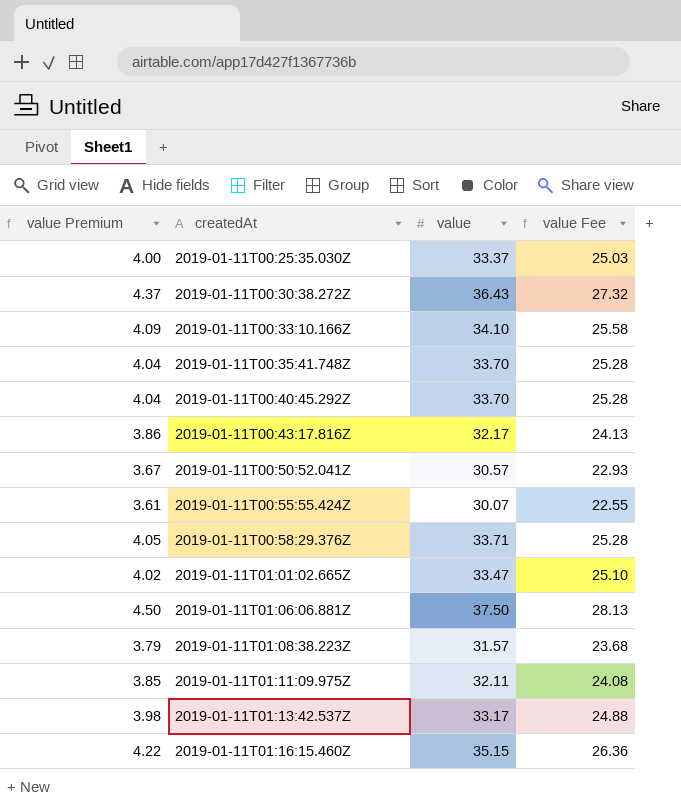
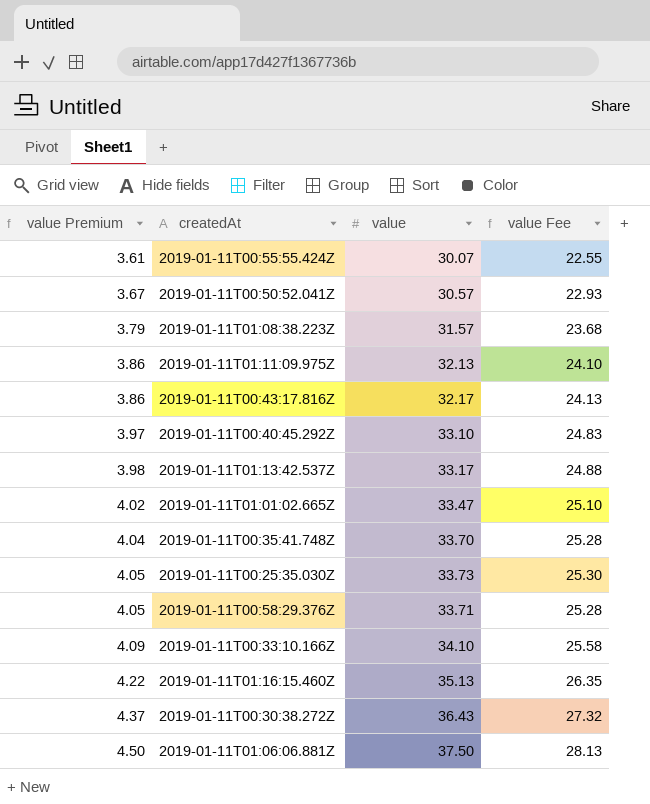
row order: createdAt ascending -> value Premium ascending
2019-01-11T01:11:09.975Z | value Premium: 3.85 -> 3.86
2019-01-11T01:11:09.975Z | value: 32.11 -> 32.13
2019-01-11T01:11:09.975Z | value Fee: 24.08 -> 24.10
2019-01-11T00:40:45.292Z | value Premium: 4.04 -> 3.97
2019-01-11T00:40:45.292Z | value: 33.70 -> 33.10
2019-01-11T00:40:45.292Z | value Fee: 25.28 -> 24.83
2019-01-11T00:25:35.030Z | value Premium: 4.00 -> 4.05
2019-01-11T00:25:35.030Z | value: 33.37 -> 33.73
2019-01-11T00:25:35.030Z | value Fee: 25.03 -> 25.30
2019-01-11T01:16:15.460Z | value: 35.15 -> 35.13
2019-01-11T01:16:15.460Z | value Fee: 26.36 -> 26.35

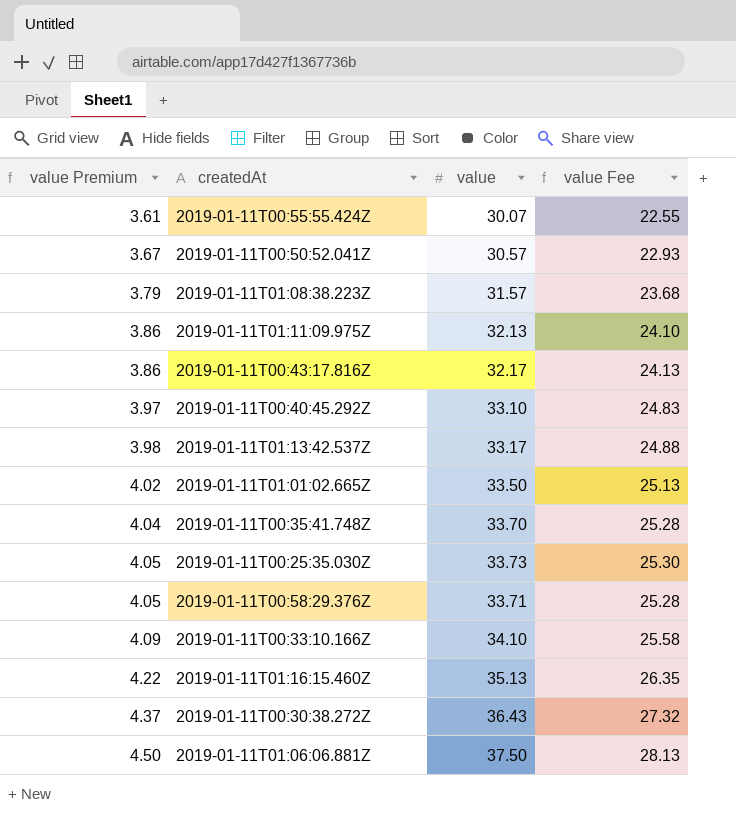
2019-01-11T01:01:02.665Z | value: 33.47 -> 33.50
2019-01-11T01:01:02.665Z | value Fee: 25.10 -> 25.13

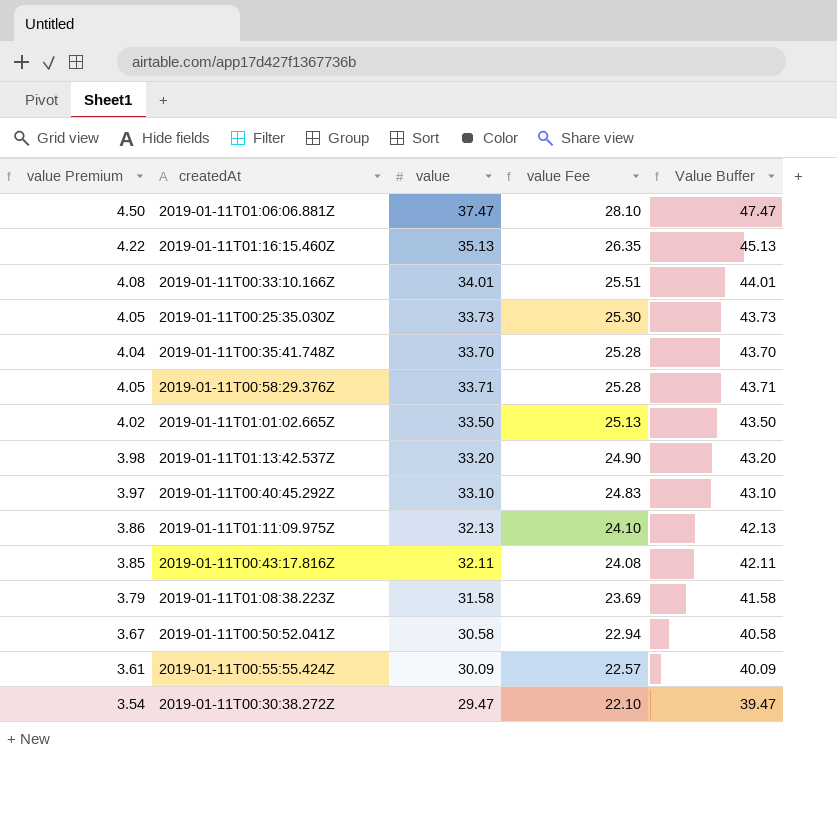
row order: value Premium ascending -> value Fee descending
column Value Buffer | formula: none -> [value] + 10
2019-01-11T01:06:06.881Z | value: 37.50 -> 37.47
2019-01-11T01:06:06.881Z | value Fee: 28.13 -> 28.10
2019-01-11T00:33:10.166Z | value Premium: 4.09 -> 4.08
2019-01-11T00:33:10.166Z | value: 34.10 -> 34.01
2019-01-11T00:33:10.166Z | value Fee: 25.58 -> 25.51
2019-01-11T01:13:42.537Z | value: 33.17 -> 33.20
2019-01-11T01:13:42.537Z | value Fee: 24.88 -> 24.90
2019-01-11T00:43:17.816Z | value Premium: 3.86 -> 3.85
2019-01-11T00:43:17.816Z | value: 32.17 -> 32.11
2019-01-11T00:43:17.816Z | value Fee: 24.13 -> 24.08
2019-01-11T01:08:38.223Z | value: 31.57 -> 31.58
2019-01-11T01:08:38.223Z | value Fee: 23.68 -> 23.69
2019-01-11T00:50:52.041Z | value: 30.57 -> 30.58
2019-01-11T00:50:52.041Z | value Fee: 22.93 -> 22.94
2019-01-11T00:55:55.424Z | value: 30.07 -> 30.09
2019-01-11T00:55:55.424Z | value Fee: 22.55 -> 22.57
2019-01-11T00:30:38.272Z | value Premium: 4.37 -> 3.54
2019-01-11T00:30:38.272Z | value: 36.43 -> 29.47
2019-01-11T00:30:38.272Z | value Fee: 27.32 -> 22.10

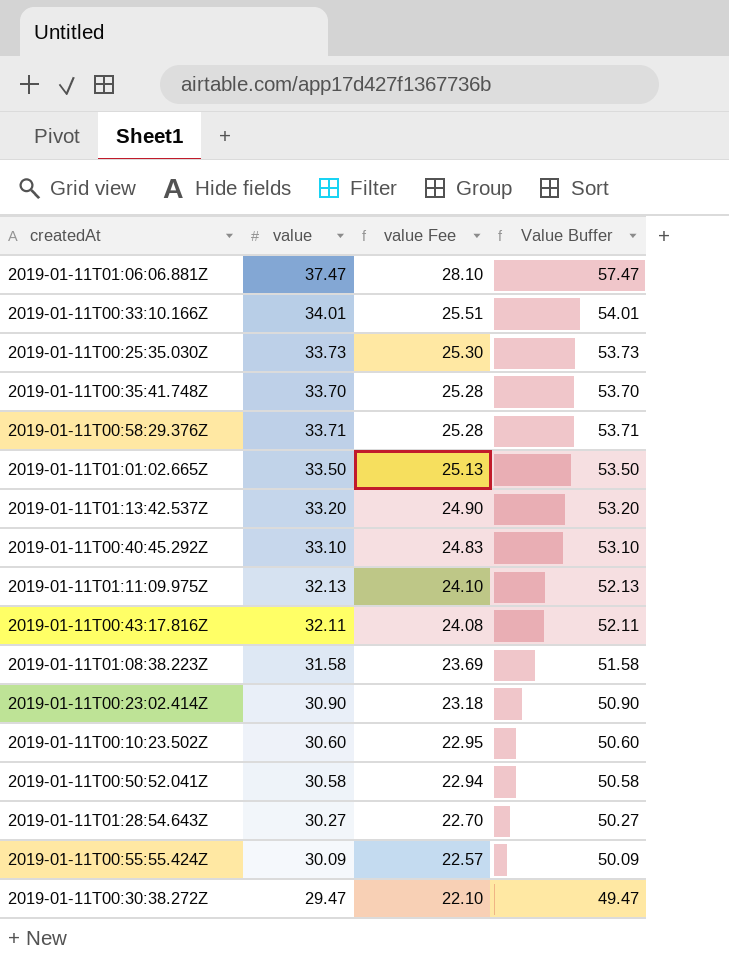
column value Premium | formula: [value] * 0.12 -> none
column Value Buffer | formula: [value] + 10 -> [value] + 20
row 2019-01-11T01:16:15.460Z: 4.22 | 35.13 | 26.35 | 45.13 -> none
row 2019-01-11T00:23:02.414Z: none -> 30.90 | 23.18 | 50.90
row 2019-01-11T00:10:23.502Z: none -> 30.60 | 22.95 | 50.60
row 2019-01-11T01:28:54.643Z: none -> 30.27 | 22.70 | 50.27

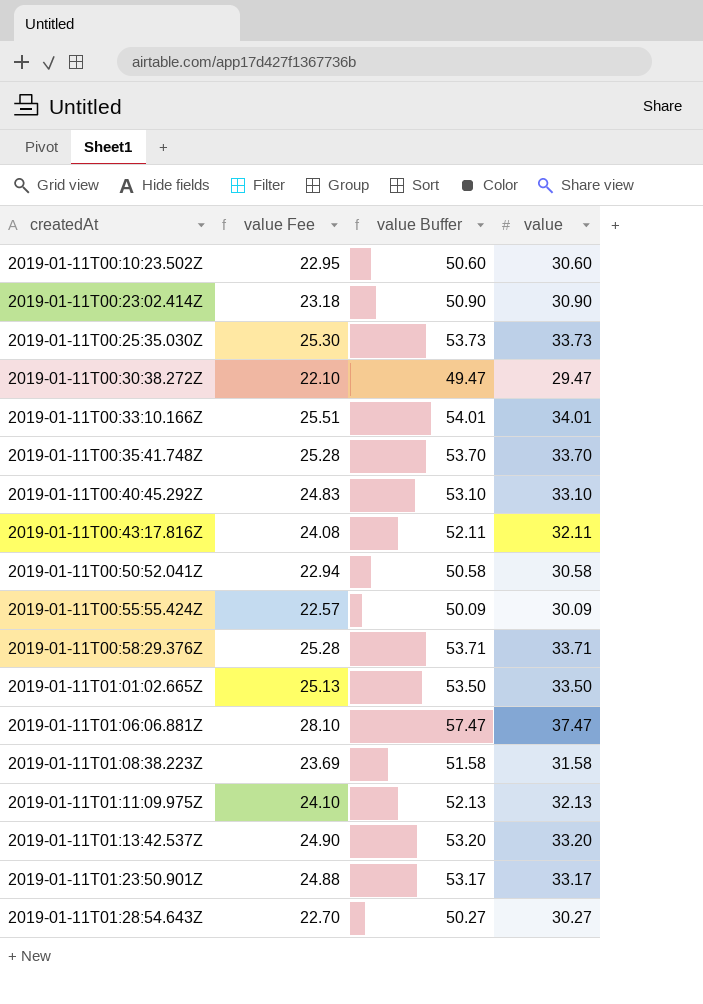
row order: value Fee descending -> createdAt ascending
column name: Value Buffer -> value Buffer
column value | position: 2 -> 4
row 2019-01-11T01:23:50.901Z: none -> 24.88 | 53.17 | 33.17

